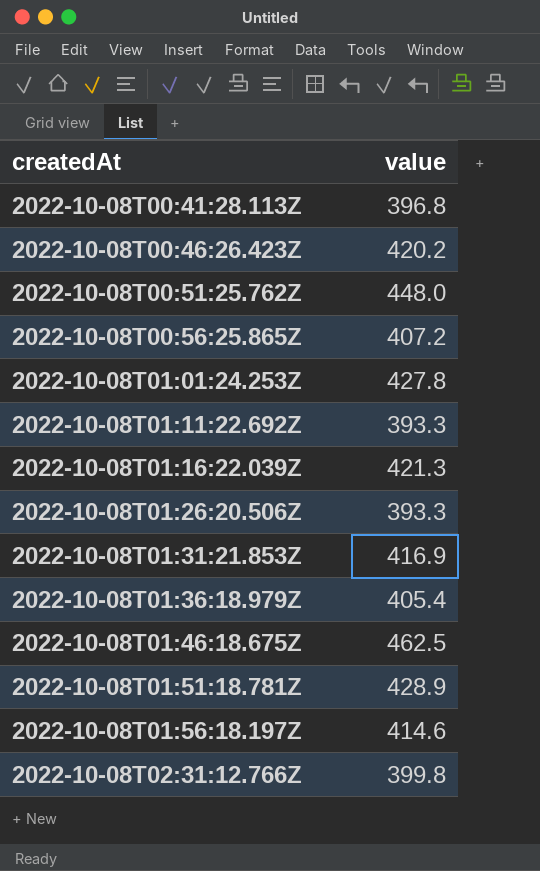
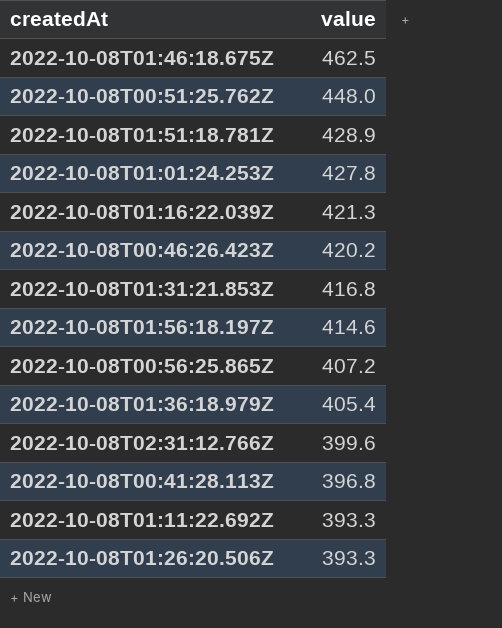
row order: createdAt ascending -> value descending
2022-10-08T01:31:21.853Z | value: 416.9 -> 416.8
2022-10-08T02:31:12.766Z | value: 399.8 -> 399.6

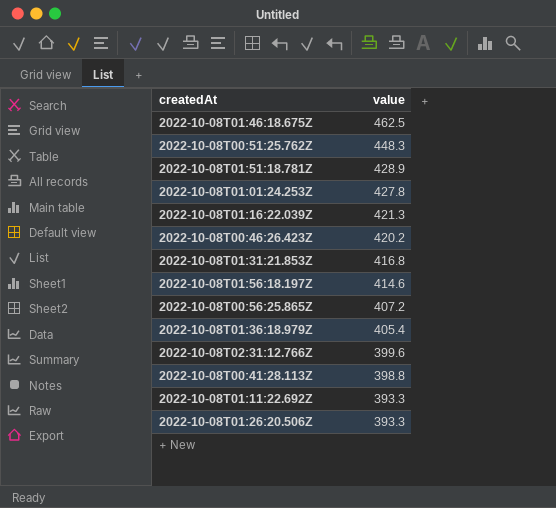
2022-10-08T00:51:25.762Z | value: 448.0 -> 448.3
2022-10-08T00:41:28.113Z | value: 396.8 -> 398.8

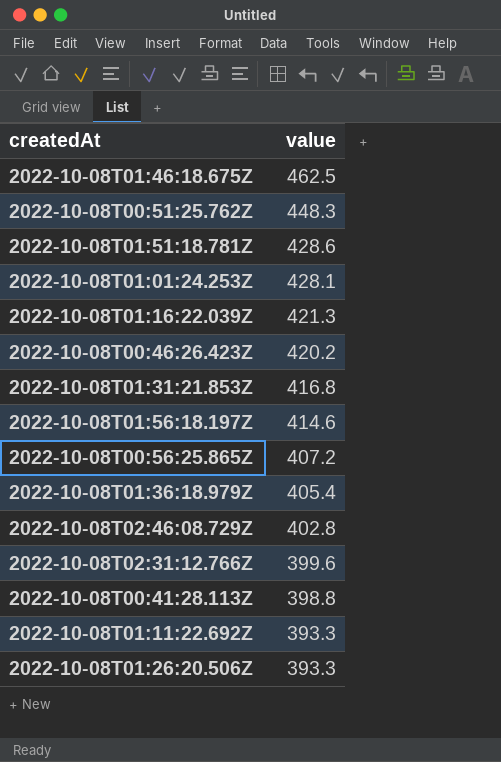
2022-10-08T01:51:18.781Z | value: 428.9 -> 428.6
2022-10-08T01:01:24.253Z | value: 427.8 -> 428.1
row 2022-10-08T02:46:08.729Z: none -> 402.8

